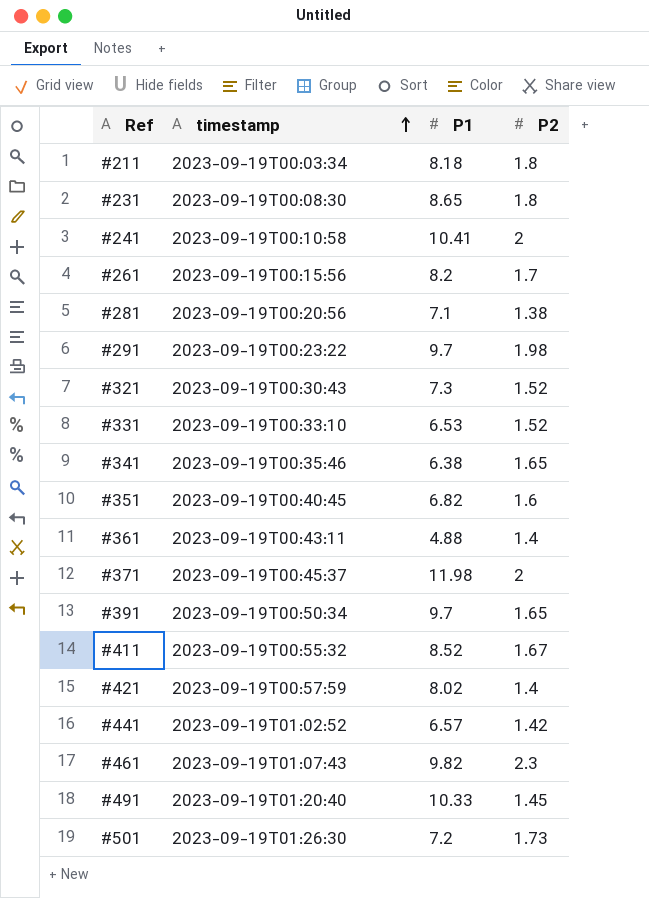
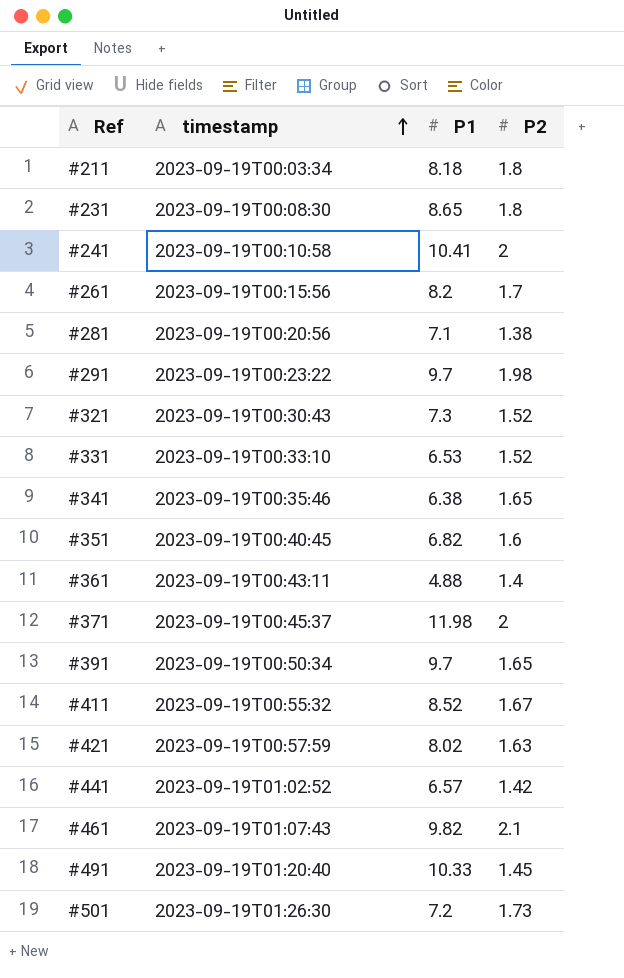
#421 | P2: 1.4 -> 1.63
#461 | P2: 2.3 -> 2.1

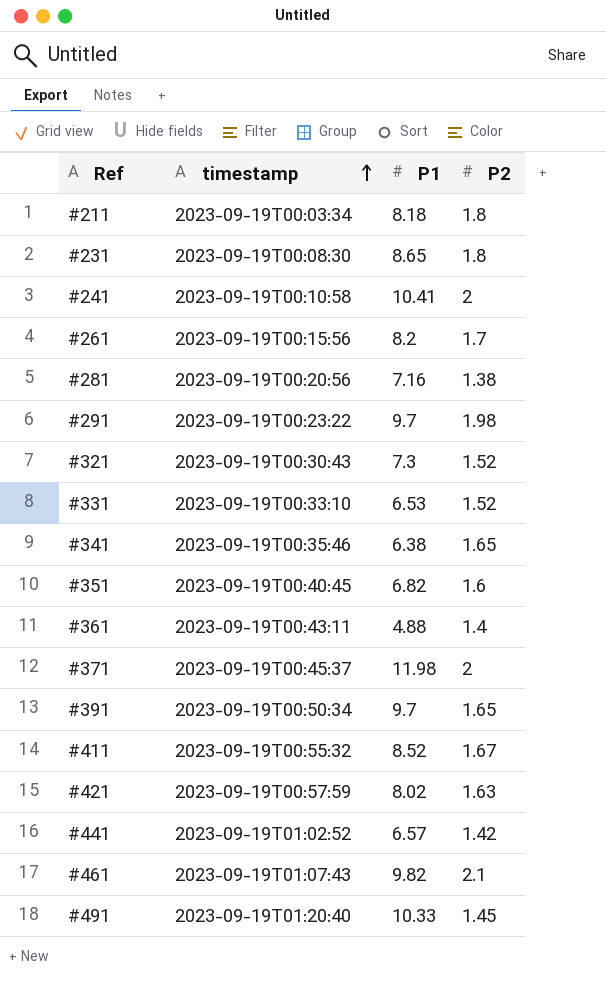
row #501: 2023-09-19T01:26:30 | 7.2 | 1.73 -> none
#281 | P1: 7.1 -> 7.16

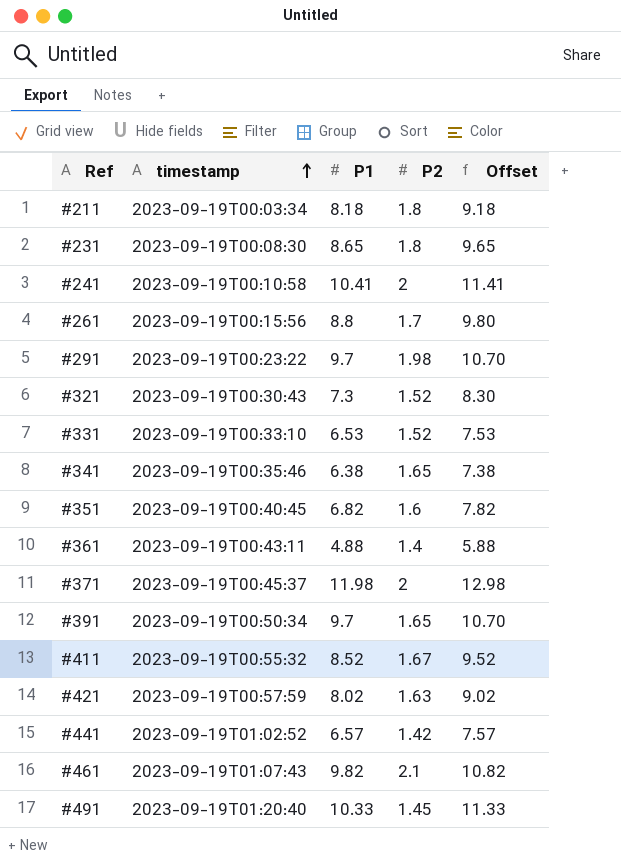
column Offset | formula: none -> [P1] + 1
row #281: 2023-09-19T00:20:56 | 7.16 | 1.38 -> none
#261 | P1: 8.2 -> 8.8

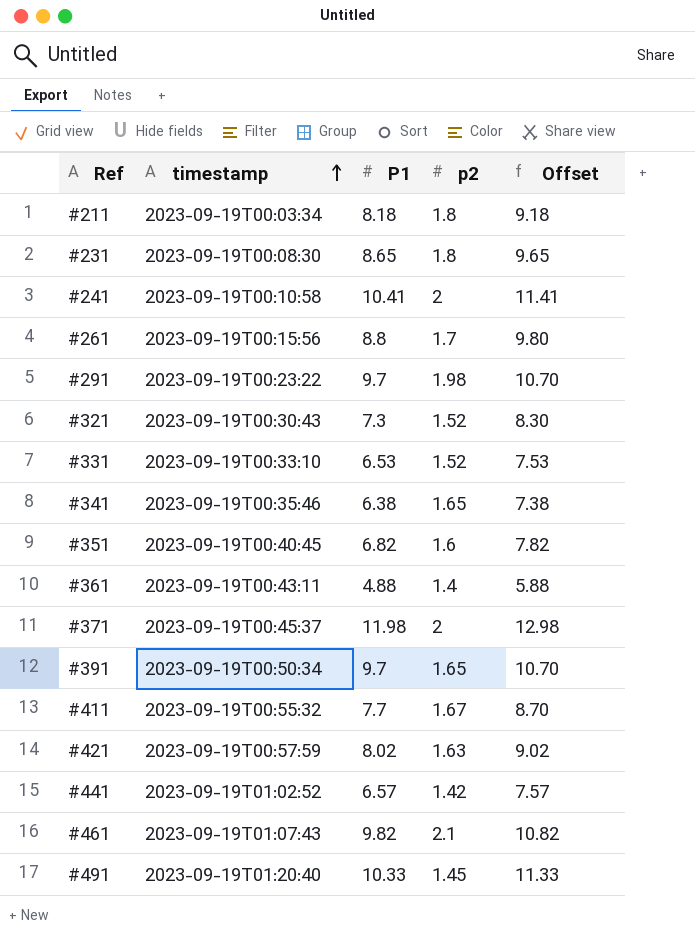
column name: P2 -> p2
#411 | P1: 8.52 -> 7.7
#411 | Offset: 9.52 -> 8.70

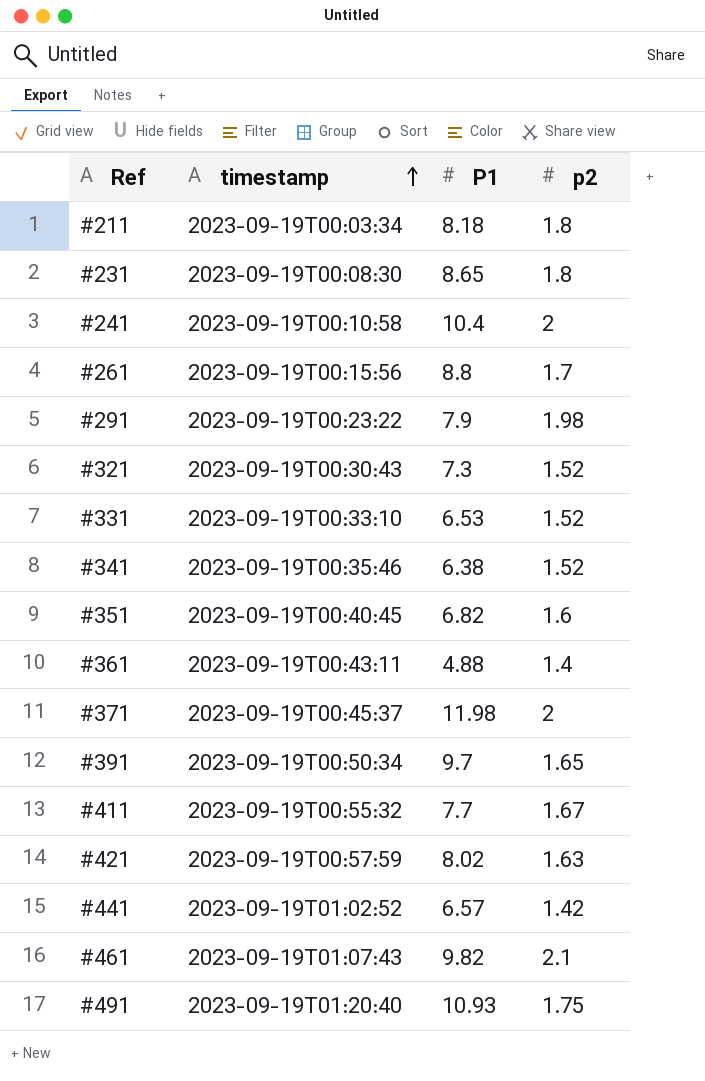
column Offset | formula: [P1] + 1 -> none
#241 | P1: 10.41 -> 10.4
#291 | P1: 9.7 -> 7.9
#341 | p2: 1.65 -> 1.52
#491 | P1: 10.33 -> 10.93
#491 | p2: 1.45 -> 1.75

